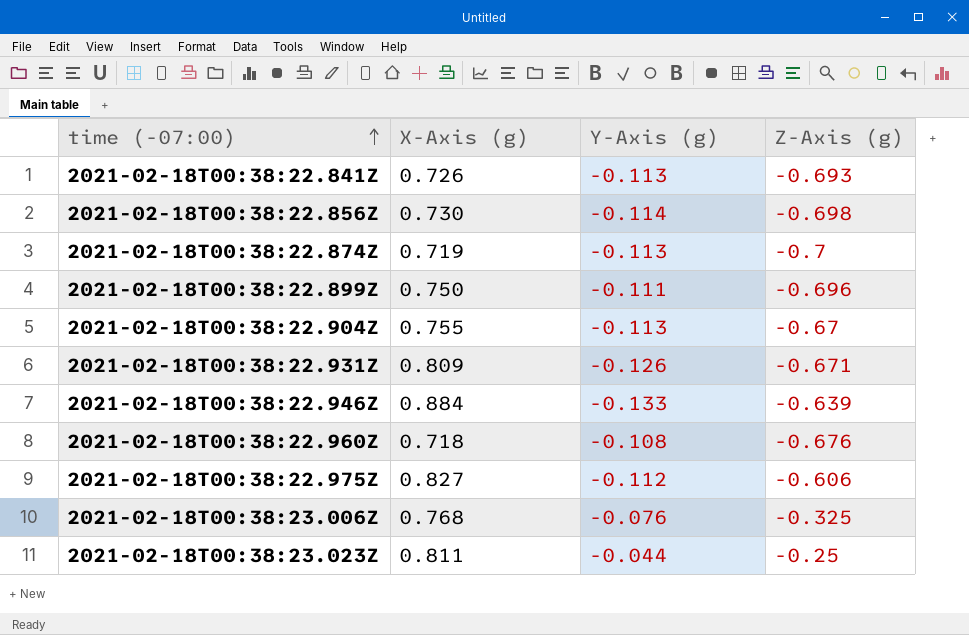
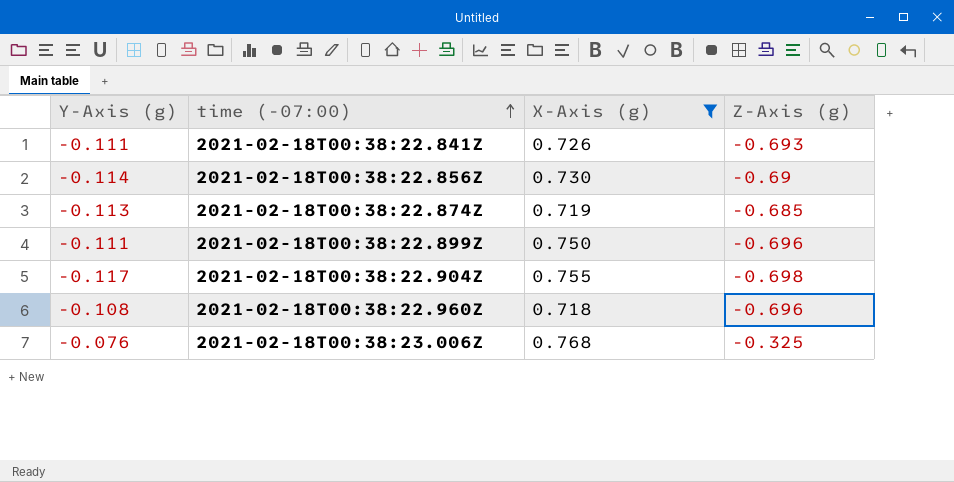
filter: none -> X-Axis (g) <= 0.768
column Y-Axis (g) | position: 3 -> 1
2021-02-18T00:38:22.841Z | Y-Axis (g): -0.113 -> -0.111
2021-02-18T00:38:22.856Z | Z-Axis (g): -0.698 -> -0.69
2021-02-18T00:38:22.874Z | Z-Axis (g): -0.7 -> -0.685
2021-02-18T00:38:22.904Z | Y-Axis (g): -0.113 -> -0.117
2021-02-18T00:38:22.904Z | Z-Axis (g): -0.67 -> -0.698
2021-02-18T00:38:22.960Z | Z-Axis (g): -0.676 -> -0.696

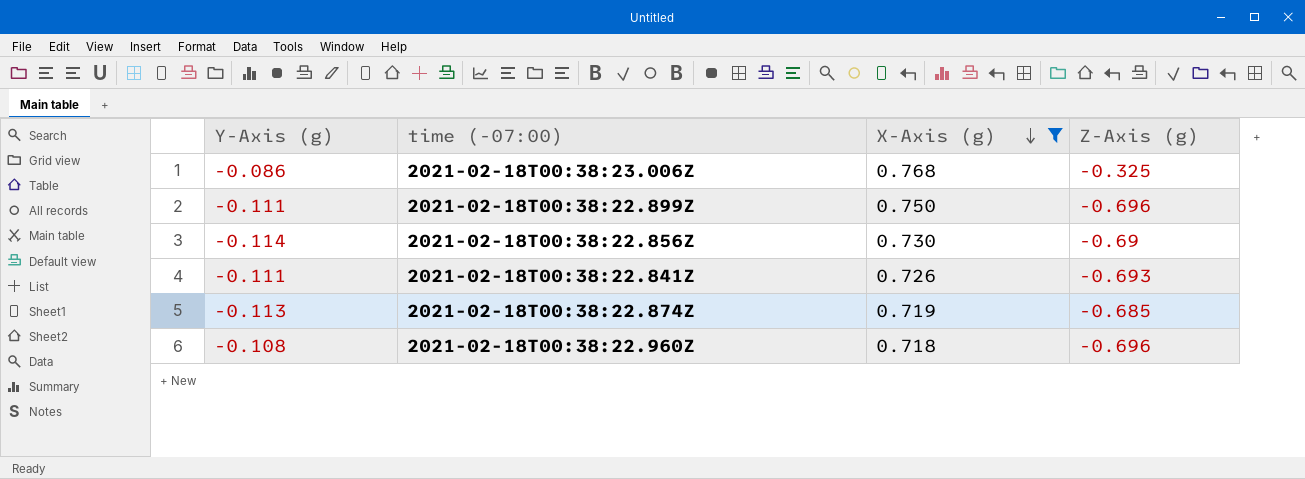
row order: time (-07:00) ascending -> X-Axis (g) descending
row 2021-02-18T00:38:22.904Z: -0.117 | 0.755 | -0.698 -> none
2021-02-18T00:38:23.006Z | Y-Axis (g): -0.076 -> -0.086

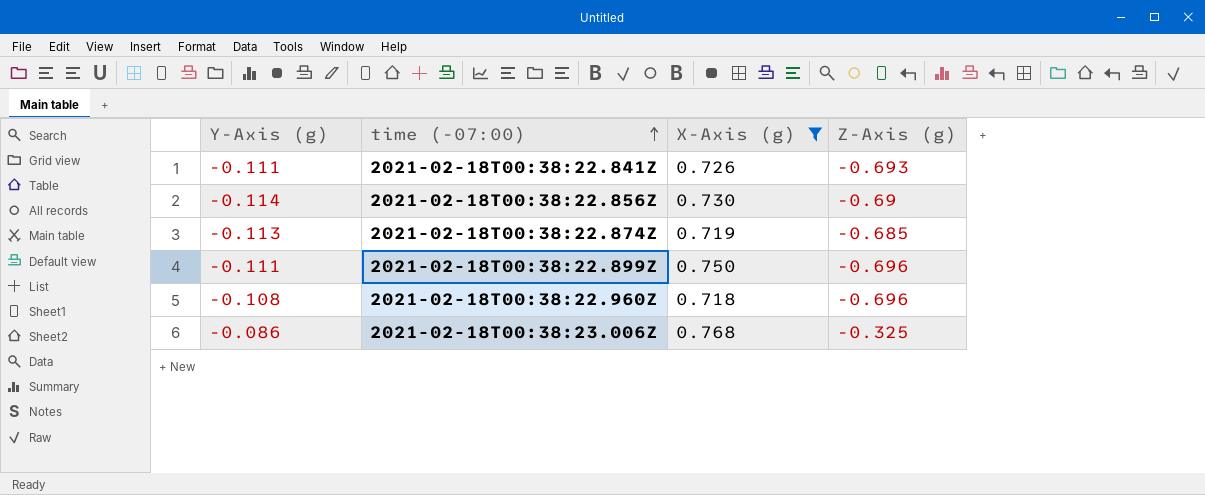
row order: X-Axis (g) descending -> time (-07:00) ascending

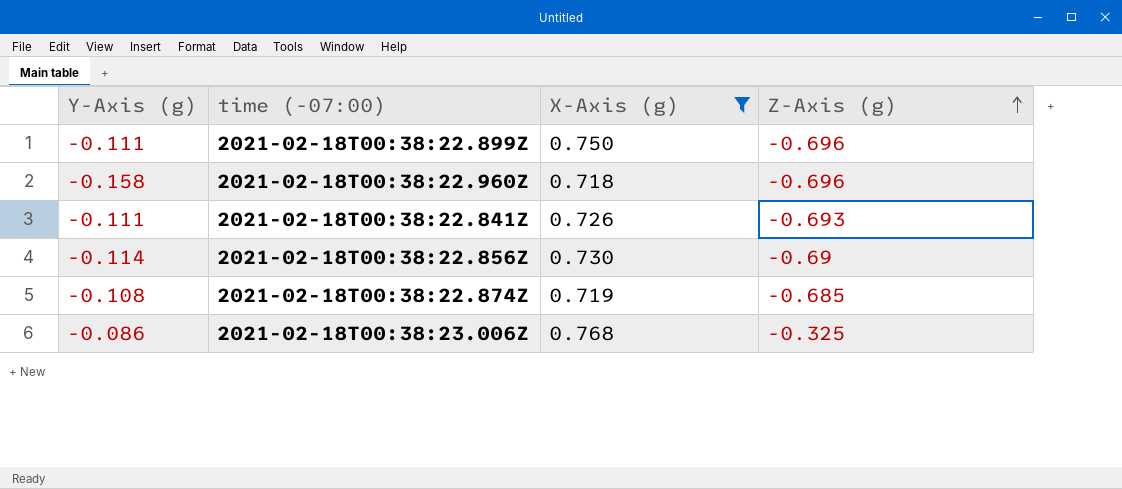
row order: time (-07:00) ascending -> Z-Axis (g) ascending
2021-02-18T00:38:22.960Z | Y-Axis (g): -0.108 -> -0.158
2021-02-18T00:38:22.874Z | Y-Axis (g): -0.113 -> -0.108

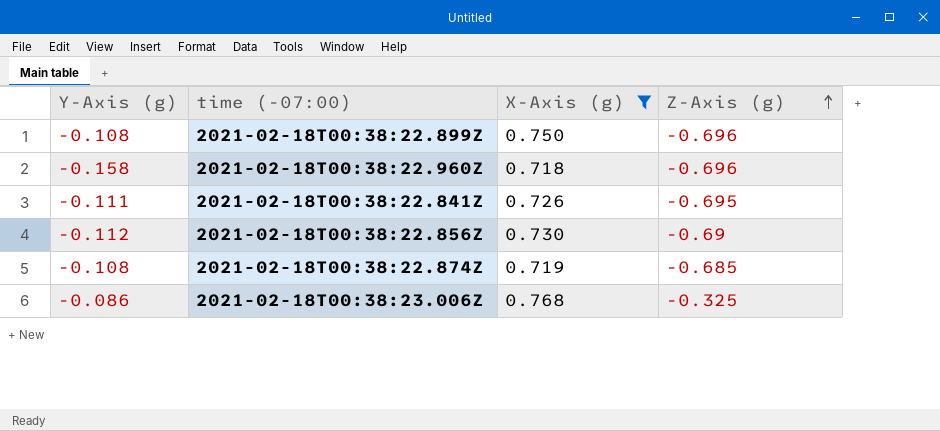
2021-02-18T00:38:22.899Z | Y-Axis (g): -0.111 -> -0.108
2021-02-18T00:38:22.841Z | Z-Axis (g): -0.693 -> -0.695
2021-02-18T00:38:22.856Z | Y-Axis (g): -0.114 -> -0.112

